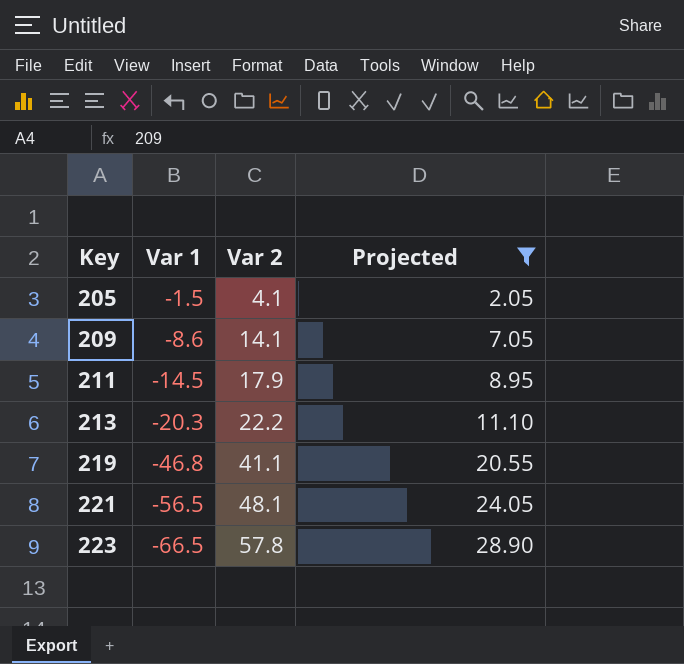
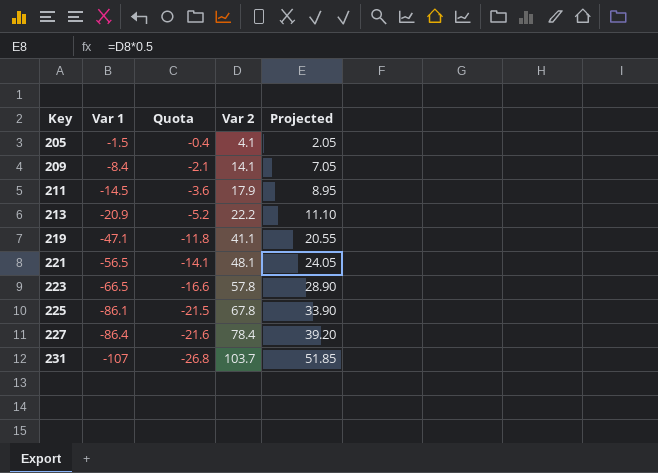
filter: Projected <= 28.90 -> none
column Quota | formula: none -> [Var 1] * 0.25
209 | Var 1: -8.6 -> -8.4
213 | Var 1: -20.3 -> -20.9
219 | Var 1: -46.8 -> -47.1

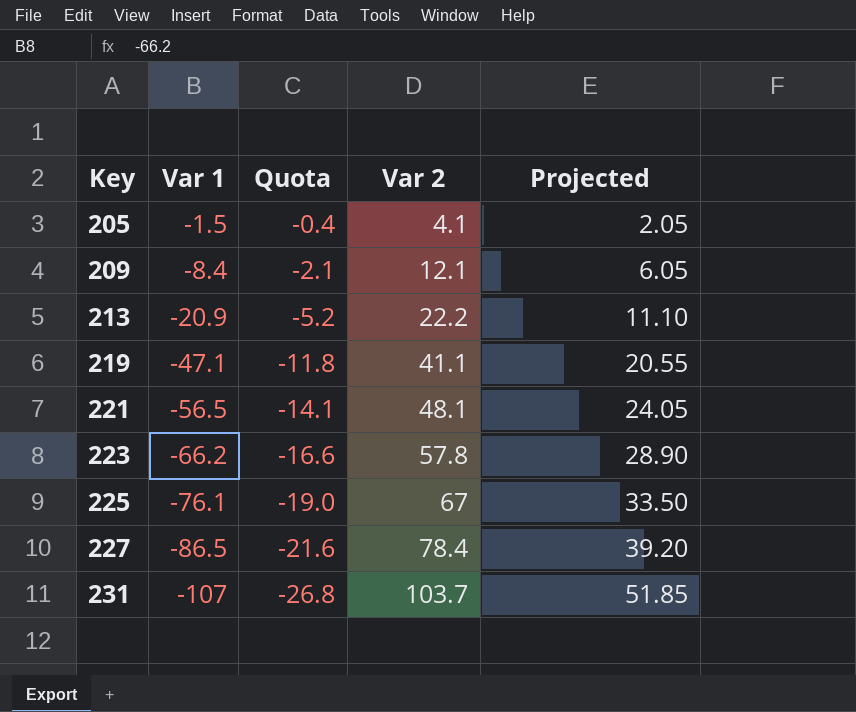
row 211: -14.5 | -3.6 | 17.9 | 8.95 -> none
209 | Var 2: 14.1 -> 12.1
209 | Projected: 7.05 -> 6.05
223 | Var 1: -66.5 -> -66.2
225 | Var 1: -86.1 -> -76.1
225 | Quota: -21.5 -> -19.0
225 | Var 2: 67.8 -> 67
225 | Projected: 33.90 -> 33.50
227 | Var 1: -86.4 -> -86.5

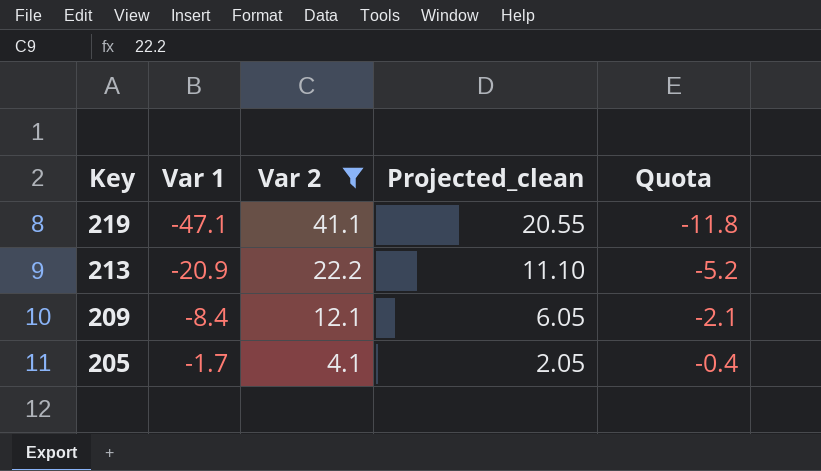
filter: none -> Var 2 <= 41.1
row order: Key ascending -> Key descending
column name: Projected -> Projected_clean
column Quota | position: 3 -> 5
205 | Var 1: -1.5 -> -1.7

